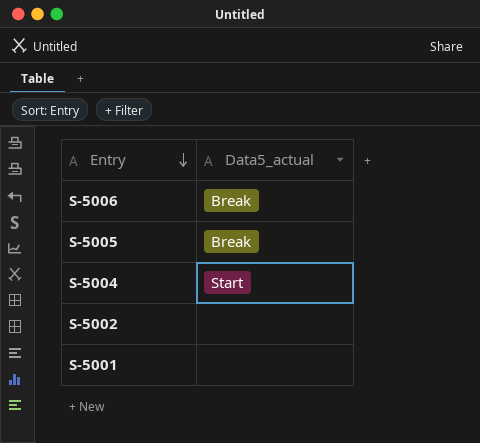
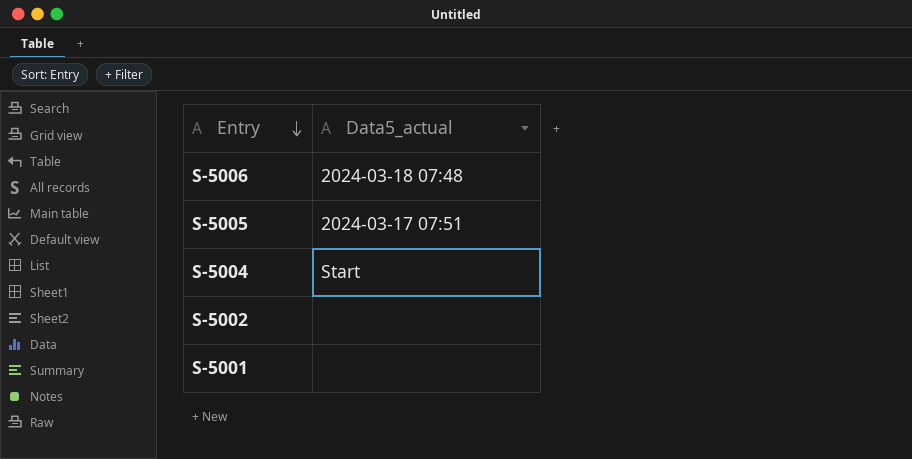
S-5006 | Data5_actual: Break -> 2024-03-18 07:48
S-5005 | Data5_actual: Break -> 2024-03-17 07:51

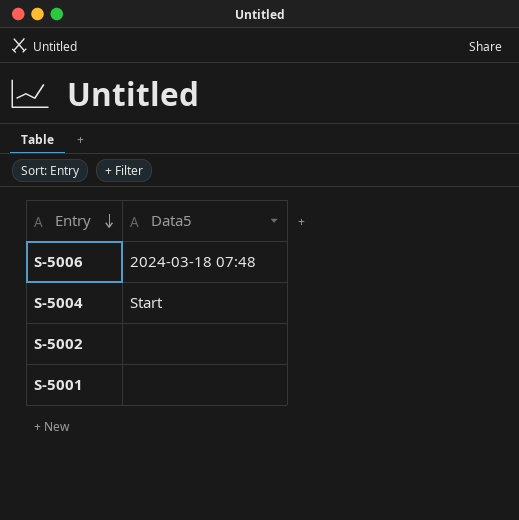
column name: Data5_actual -> Data5
row S-5005: 2024-03-17 07:51 -> none

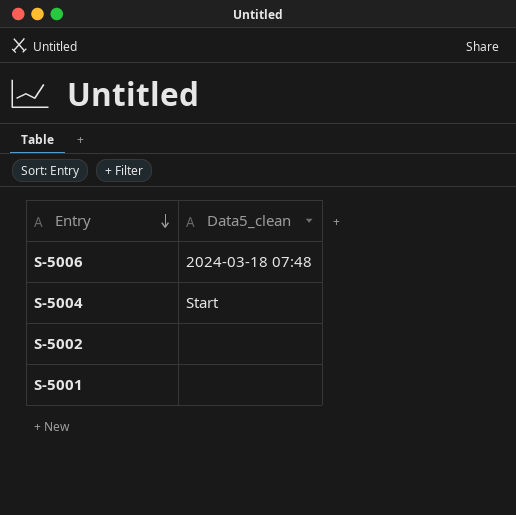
column name: Data5 -> Data5_clean

